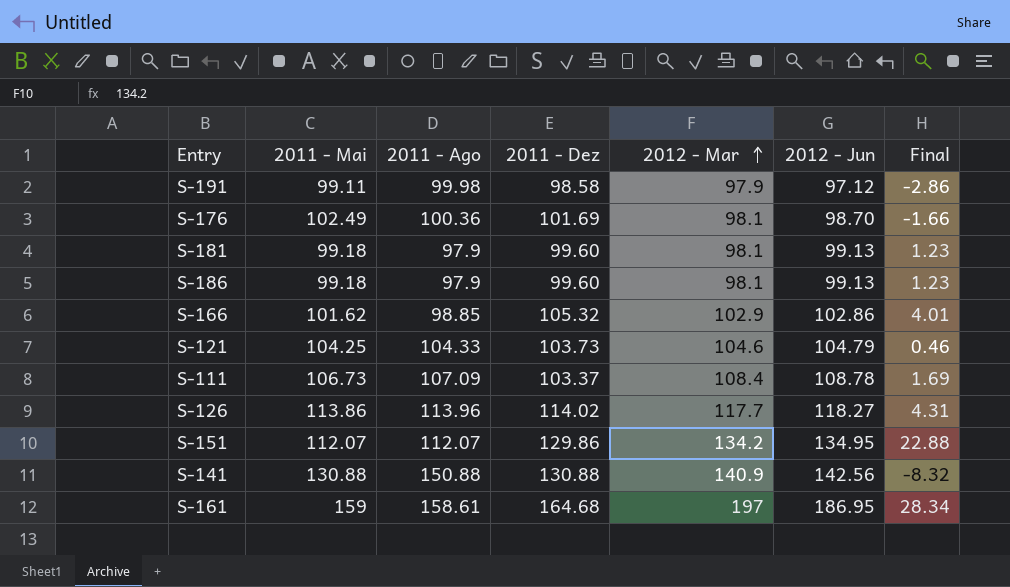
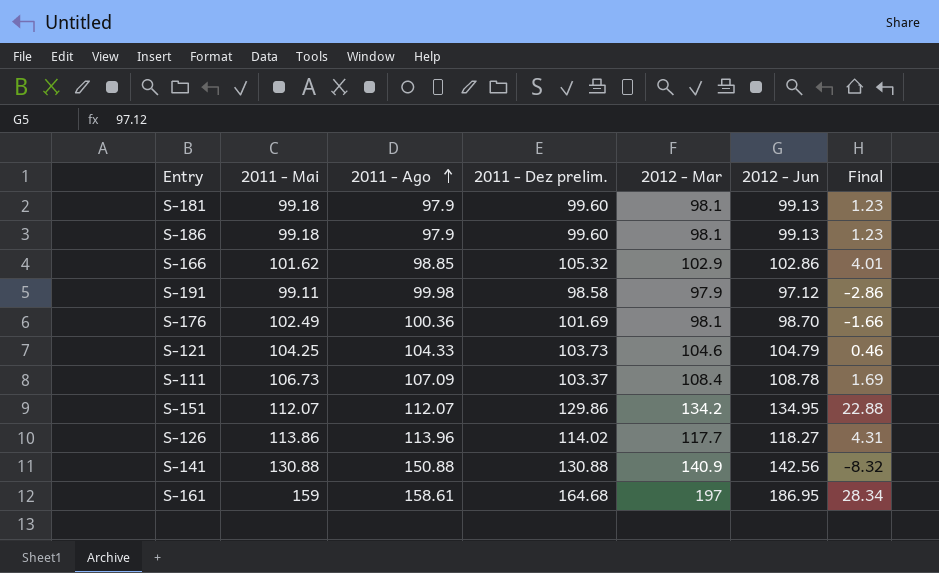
row order: 2012 - Mar ascending -> 2011 - Ago ascending
column name: 2011 - Dez -> 2011 - Dez prelim.

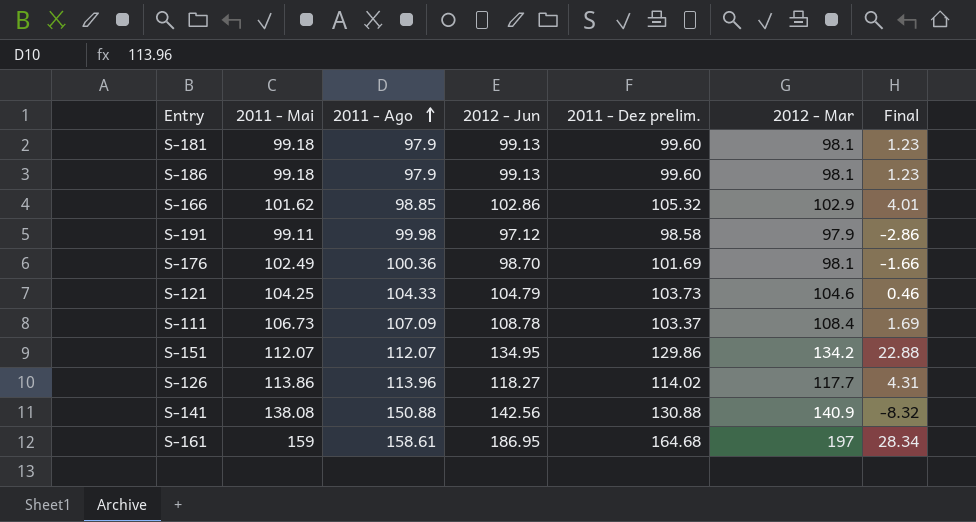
column 2012 - Jun | position: 6 -> 4
S-141 | 2011 - Mai: 130.88 -> 138.08

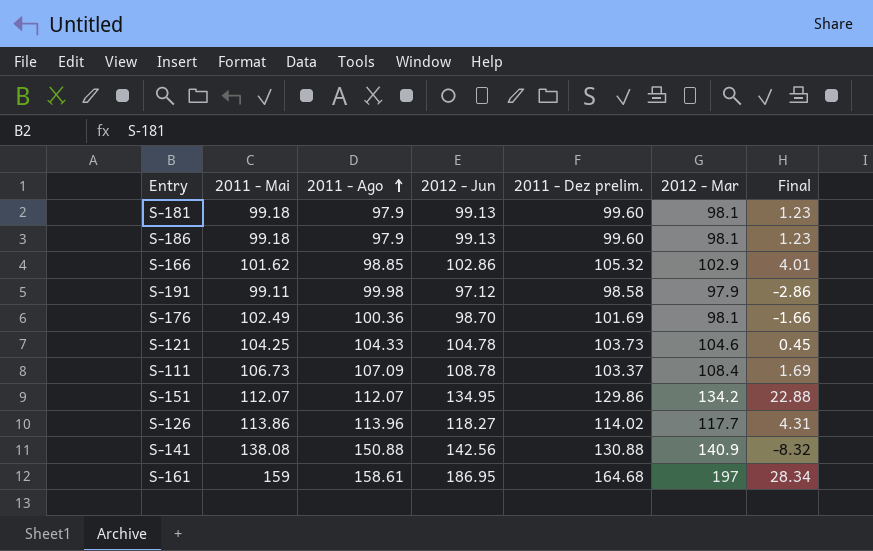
S-121 | 2012 - Jun: 104.79 -> 104.78
S-121 | Final: 0.46 -> 0.45

